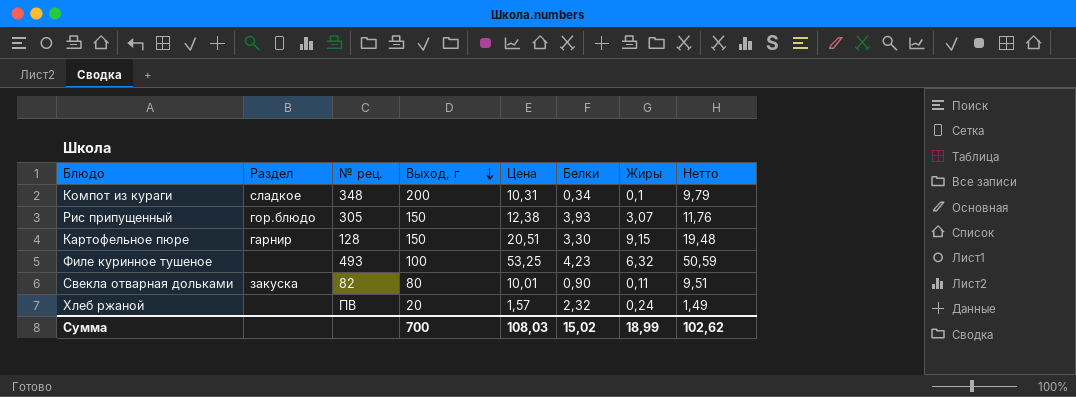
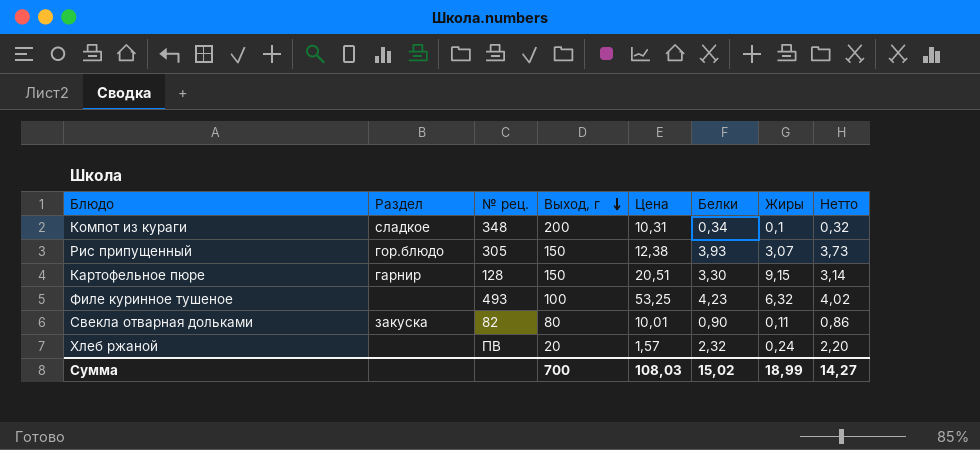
column Нетто | formula: [Цена] * 0,95 -> [Белки] * 0,95
Сумма | Нетто: 102,62 -> 14,27

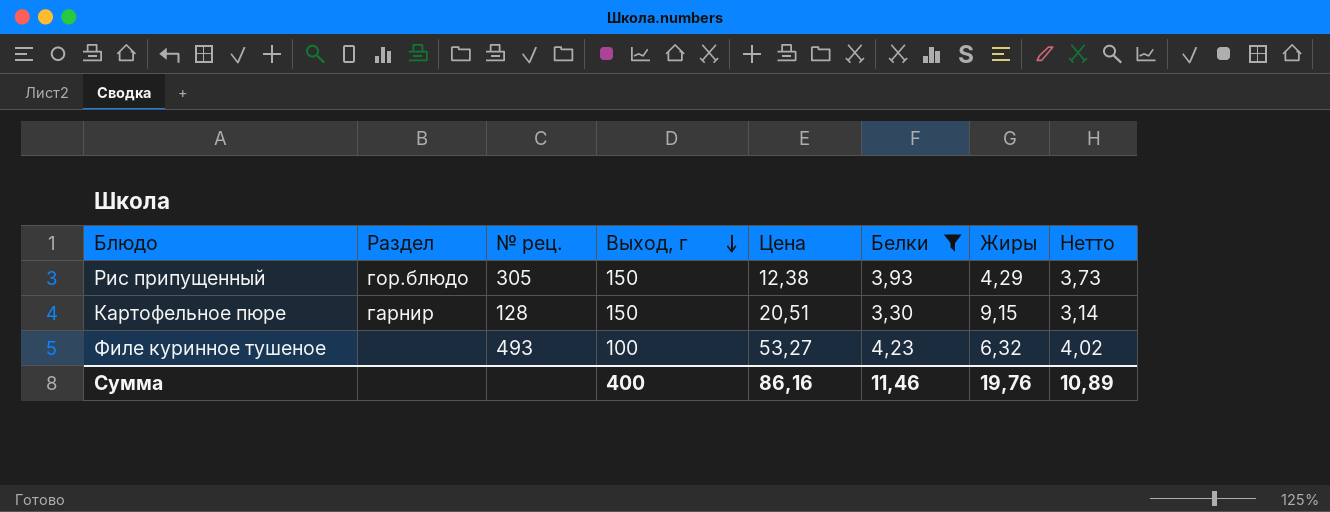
filter: none -> Белки >= 3,30
Рис припущенный | Жиры: 3,07 -> 4,29
Филе куринное тушеное | Цена: 53,25 -> 53,27
Сумма | Выход, г: 700 -> 400
Сумма | Цена: 108,03 -> 86,16
Сумма | Белки: 15,02 -> 11,46
Сумма | Жиры: 18,99 -> 19,76
Сумма | Нетто: 14,27 -> 10,89

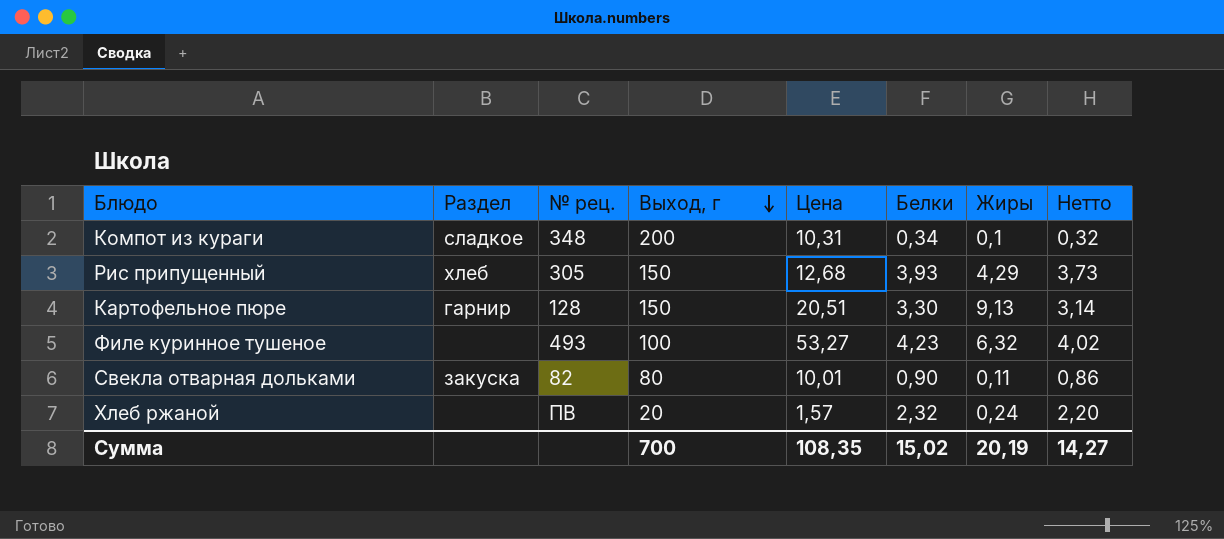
filter: Белки >= 3,30 -> none
Рис припущенный | Раздел: гор.блюдо -> хлеб
Рис припущенный | Цена: 12,38 -> 12,68
Картофельное пюре | Жиры: 9,15 -> 9,13
Сумма | Выход, г: 400 -> 700
Сумма | Цена: 86,16 -> 108,35
Сумма | Белки: 11,46 -> 15,02
Сумма | Жиры: 19,76 -> 20,19
Сумма | Нетто: 10,89 -> 14,27

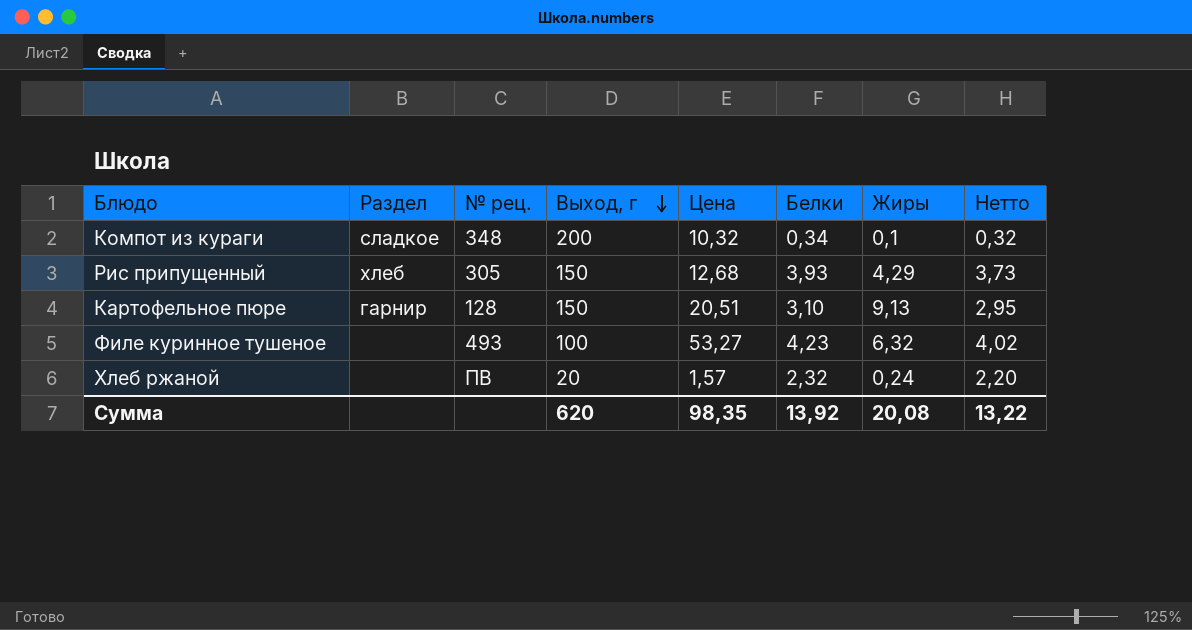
row Свекла отварная дольками: закуска | 82 | 80 | 10,01 | 0,90 | 0,11 | 0,86 -> none
Компот из кураги | Цена: 10,31 -> 10,32
Картофельное пюре | Белки: 3,30 -> 3,10
Картофельное пюре | Нетто: 3,14 -> 2,95
Сумма | Выход, г: 700 -> 620
Сумма | Цена: 108,35 -> 98,35
Сумма | Белки: 15,02 -> 13,92
Сумма | Жиры: 20,19 -> 20,08
Сумма | Нетто: 14,27 -> 13,22

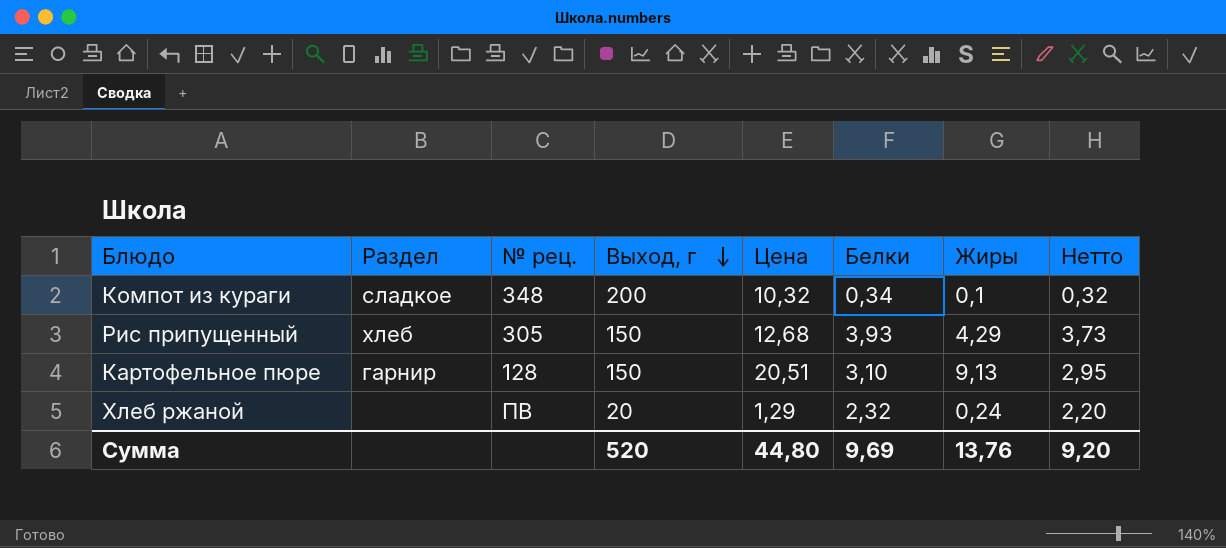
row Филе куринное тушеное: none | 493 | 100 | 53,27 | 4,23 | 6,32 | 4,02 -> none
Хлеб ржаной | Цена: 1,57 -> 1,29
Сумма | Выход, г: 620 -> 520
Сумма | Цена: 98,35 -> 44,80
Сумма | Белки: 13,92 -> 9,69
Сумма | Жиры: 20,08 -> 13,76
Сумма | Нетто: 13,22 -> 9,20

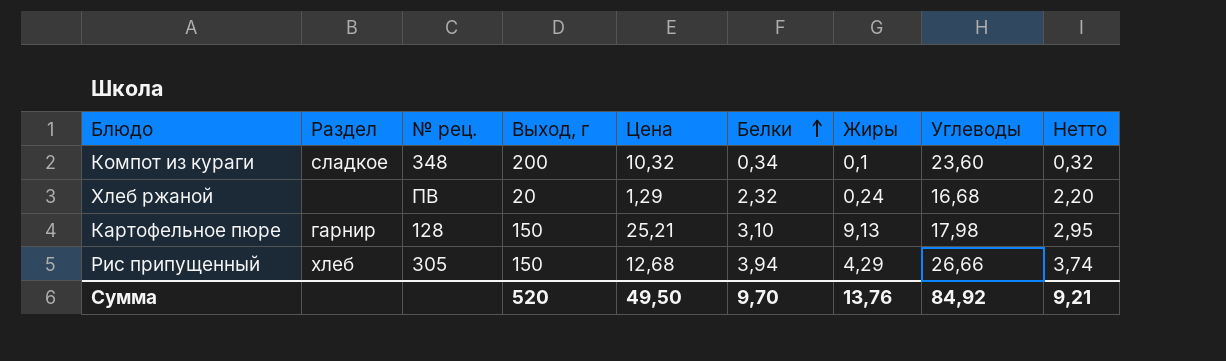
row order: Выход, г descending -> Белки ascending
column Углеводы | position: none -> 8
Картофельное пюре | Цена: 20,51 -> 25,21
Рис припущенный | Белки: 3,93 -> 3,94
Рис припущенный | Нетто: 3,73 -> 3,74
Сумма | Цена: 44,80 -> 49,50
Сумма | Белки: 9,69 -> 9,70
Сумма | Нетто: 9,20 -> 9,21

